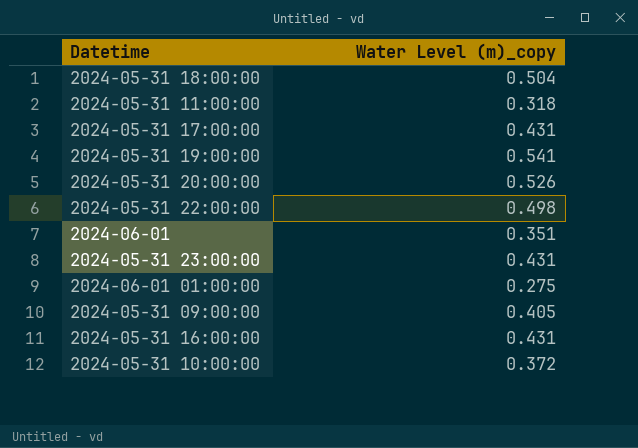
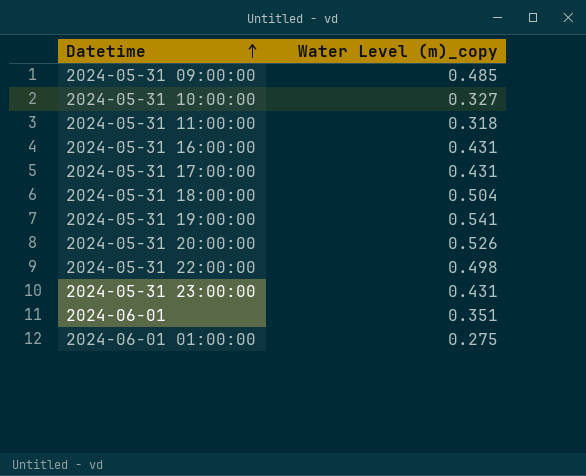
row order: none -> Datetime ascending
2024-05-31 09:00:00 | Water Level (m)_copy: 0.405 -> 0.485
2024-05-31 10:00:00 | Water Level (m)_copy: 0.372 -> 0.327

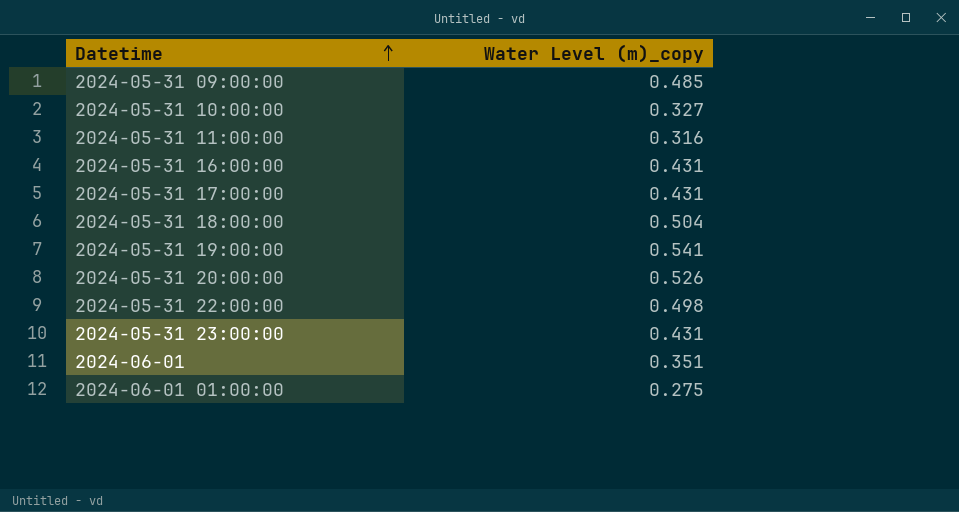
2024-05-31 11:00:00 | Water Level (m)_copy: 0.318 -> 0.316

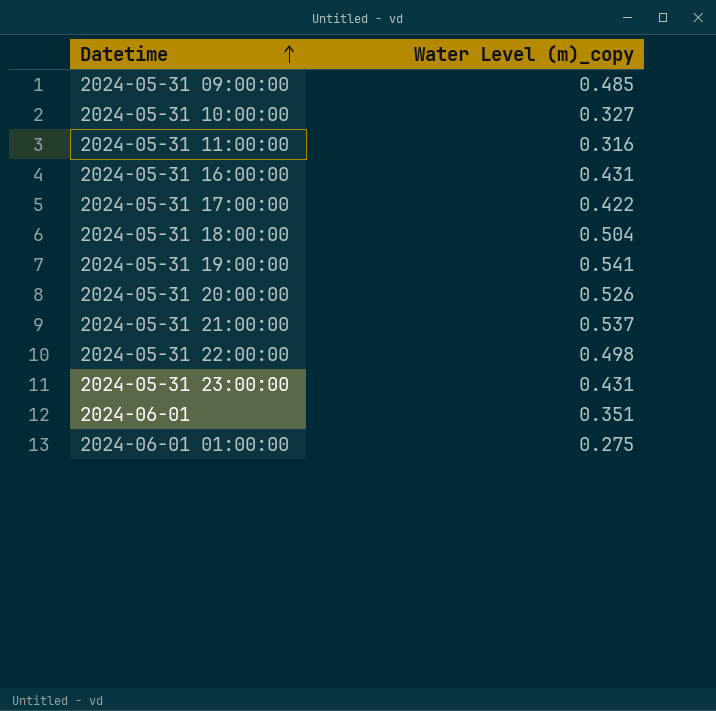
2024-05-31 17:00:00 | Water Level (m)_copy: 0.431 -> 0.422
row 2024-05-31 21:00:00: none -> 0.537

